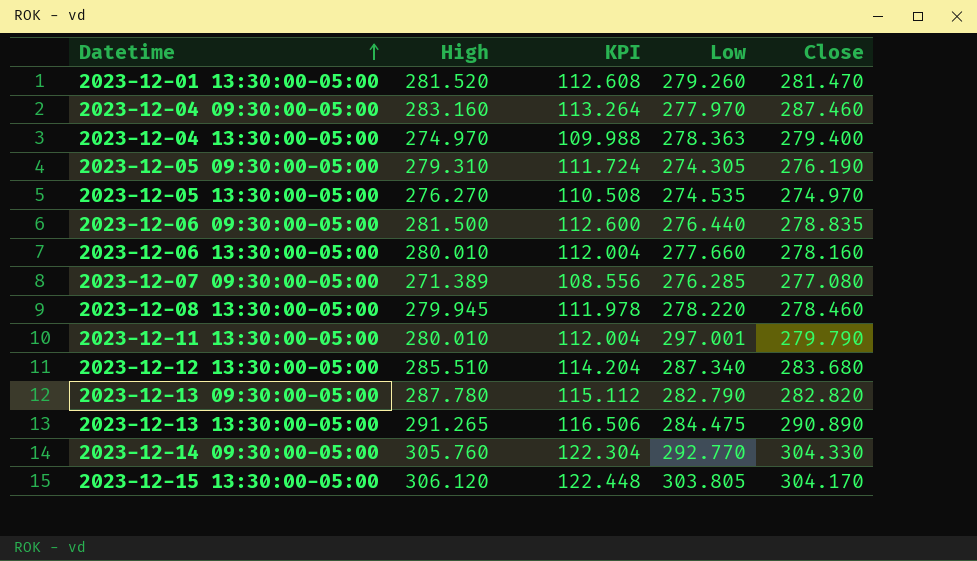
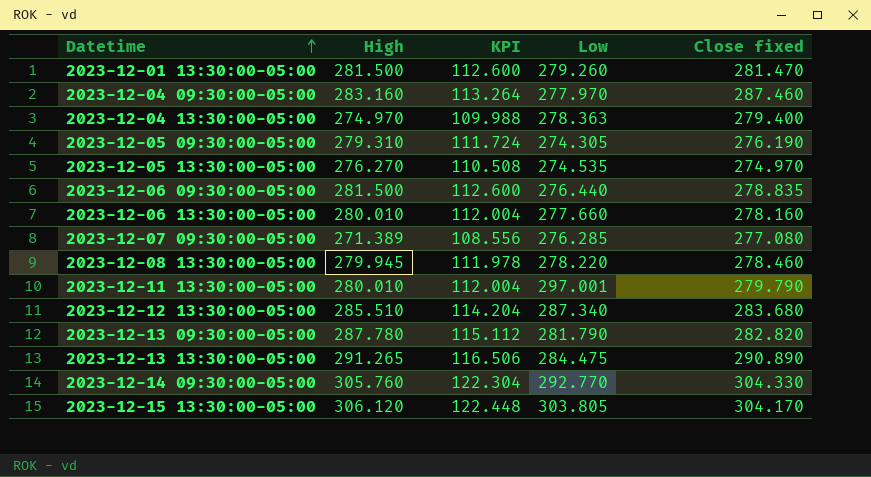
column name: Close -> Close fixed
2023-12-01 13:30:00-05:00 | High: 281.520 -> 281.500
2023-12-01 13:30:00-05:00 | KPI: 112.608 -> 112.600
2023-12-13 09:30:00-05:00 | Low: 282.790 -> 281.790

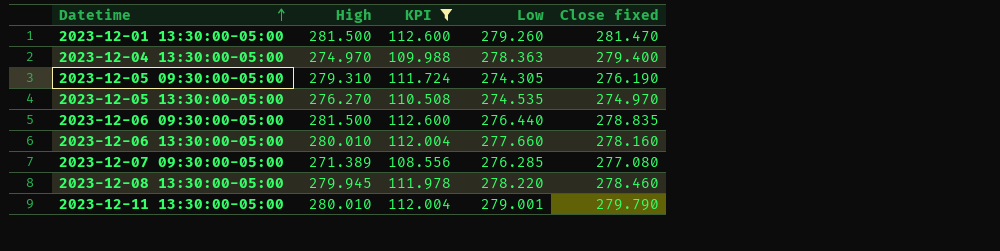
filter: none -> KPI <= 112.600
2023-12-11 13:30:00-05:00 | Low: 297.001 -> 279.001

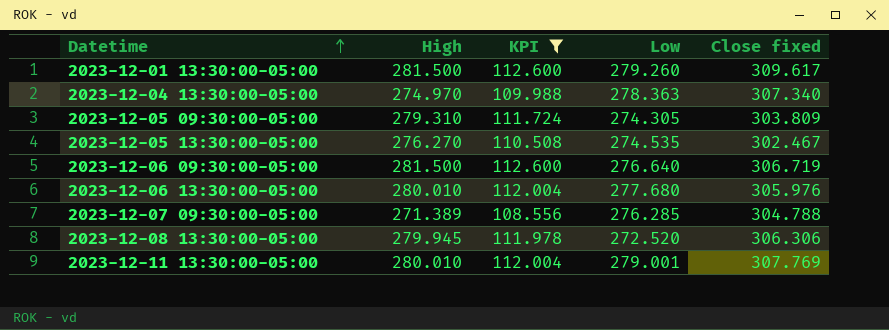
2023-12-01 13:30:00-05:00 | Close fixed: 281.470 -> 309.617
2023-12-04 13:30:00-05:00 | Close fixed: 279.400 -> 307.340
2023-12-05 09:30:00-05:00 | Close fixed: 276.190 -> 303.809
2023-12-05 13:30:00-05:00 | Close fixed: 274.970 -> 302.467
2023-12-06 09:30:00-05:00 | Low: 276.440 -> 276.640
2023-12-06 09:30:00-05:00 | Close fixed: 278.835 -> 306.719
2023-12-06 13:30:00-05:00 | Low: 277.660 -> 277.680
2023-12-06 13:30:00-05:00 | Close fixed: 278.160 -> 305.976
2023-12-07 09:30:00-05:00 | Close fixed: 277.080 -> 304.788
2023-12-08 13:30:00-05:00 | Low: 278.220 -> 272.520
2023-12-08 13:30:00-05:00 | Close fixed: 278.460 -> 306.306
2023-12-11 13:30:00-05:00 | Close fixed: 279.790 -> 307.769

